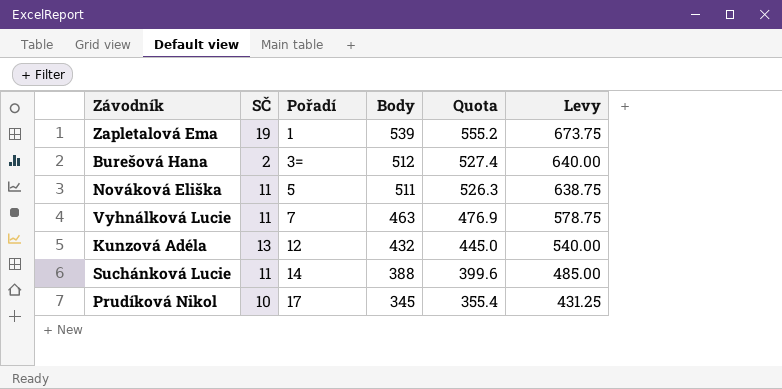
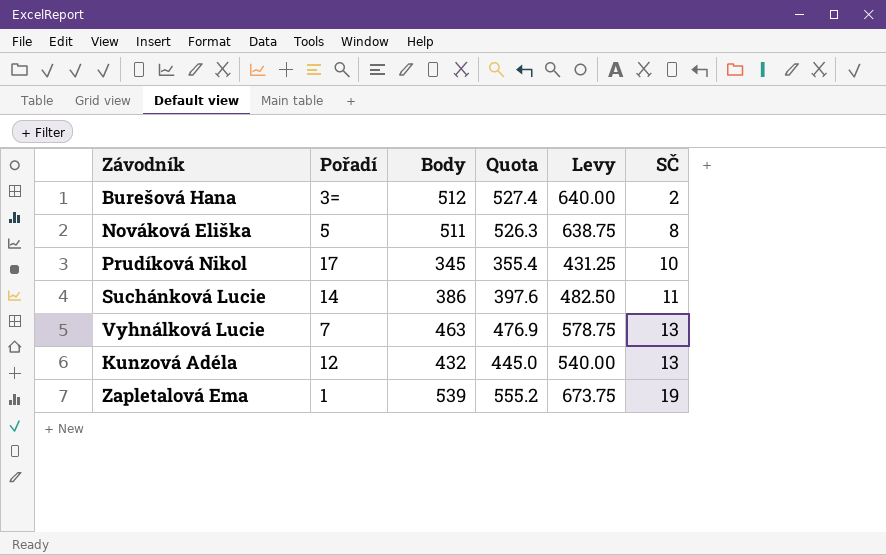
row order: Pořadí ascending -> SČ ascending
column SČ | position: 2 -> 6
Nováková Eliška | SČ: 11 -> 8
Suchánková Lucie | Body: 388 -> 386
Suchánková Lucie | Quota: 399.6 -> 397.6
Suchánková Lucie | Levy: 485.00 -> 482.50
Vyhnálková Lucie | SČ: 11 -> 13

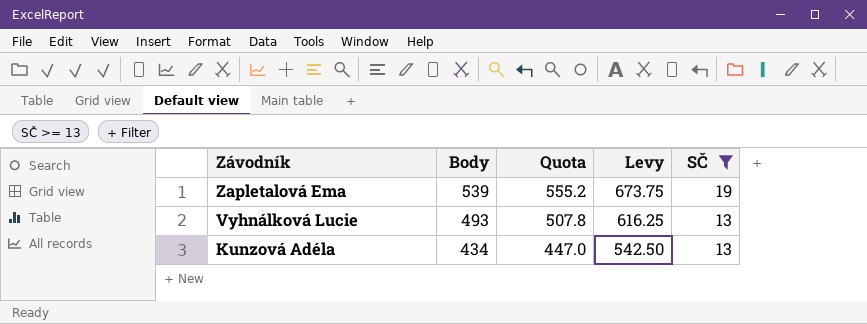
filter: none -> SČ >= 13
row order: SČ ascending -> Závodník descending
column Pořadí | position: 2 -> none
Vyhnálková Lucie | Body: 463 -> 493
Vyhnálková Lucie | Quota: 476.9 -> 507.8
Vyhnálková Lucie | Levy: 578.75 -> 616.25
Kunzová Adéla | Body: 432 -> 434
Kunzová Adéla | Quota: 445.0 -> 447.0
Kunzová Adéla | Levy: 540.00 -> 542.50

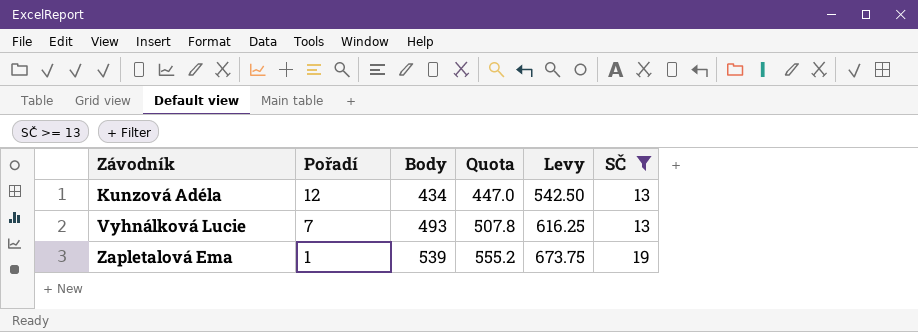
row order: Závodník descending -> Závodník ascending
column Pořadí | position: none -> 2

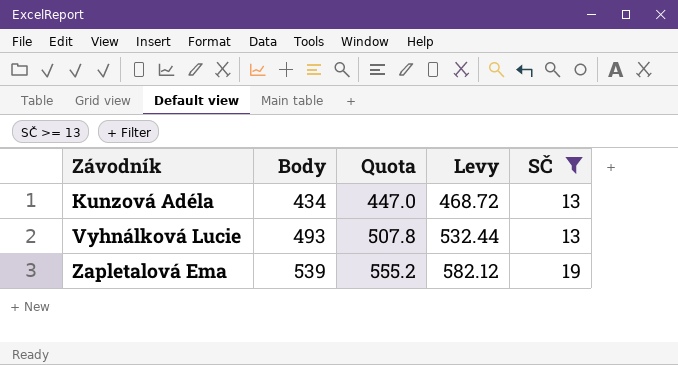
column Pořadí | position: 2 -> none
column Levy | formula: [Body] * 1.25 -> [Body] * 1.08

